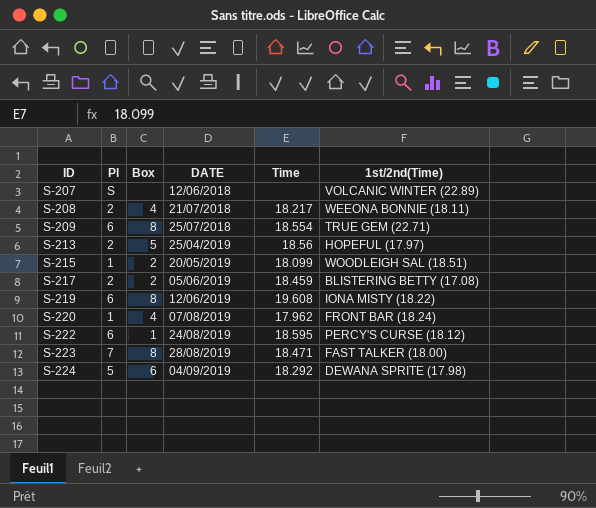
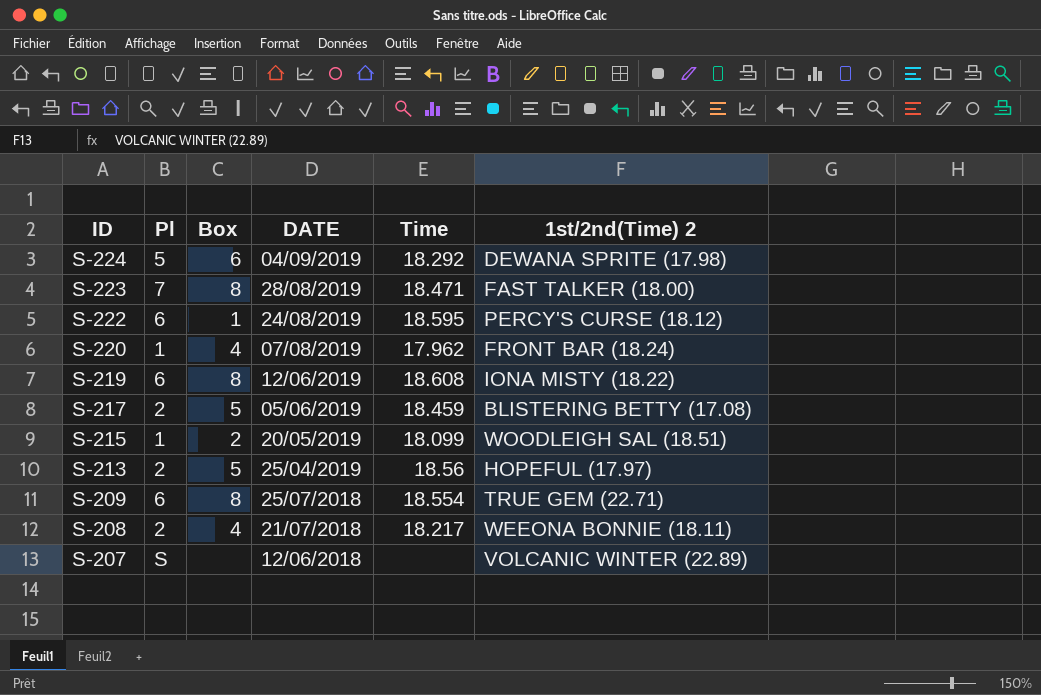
row order: ID ascending -> ID descending
column name: 1st/2nd(Time) -> 1st/2nd(Time) 2
S-219 | Time: 19.608 -> 18.608
S-217 | Box: 2 -> 5

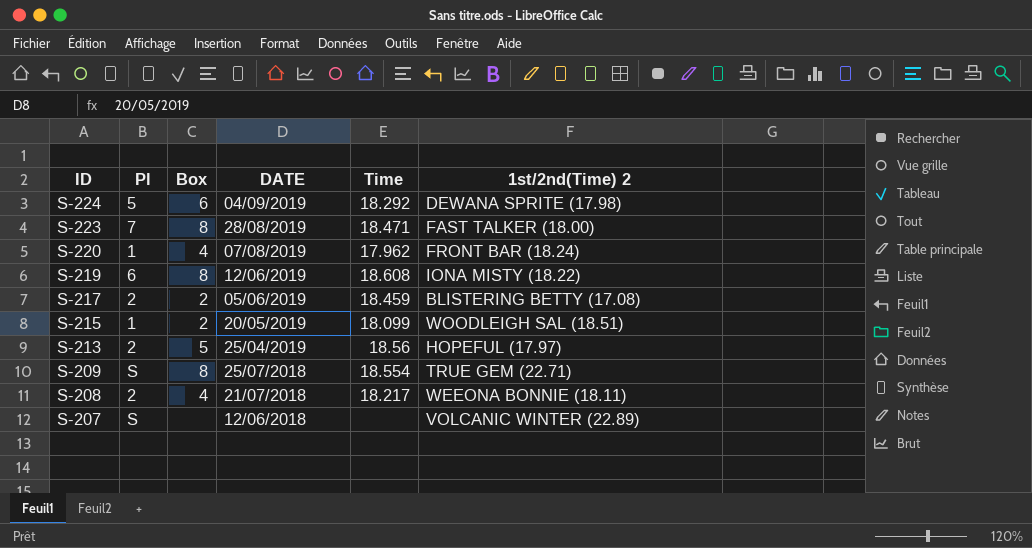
row S-222: 6 | 1 | 24/08/2019 | 18.595 | PERCY'S CURSE (18.12) -> none
S-217 | Box: 5 -> 2
S-209 | Pl: 6 -> S

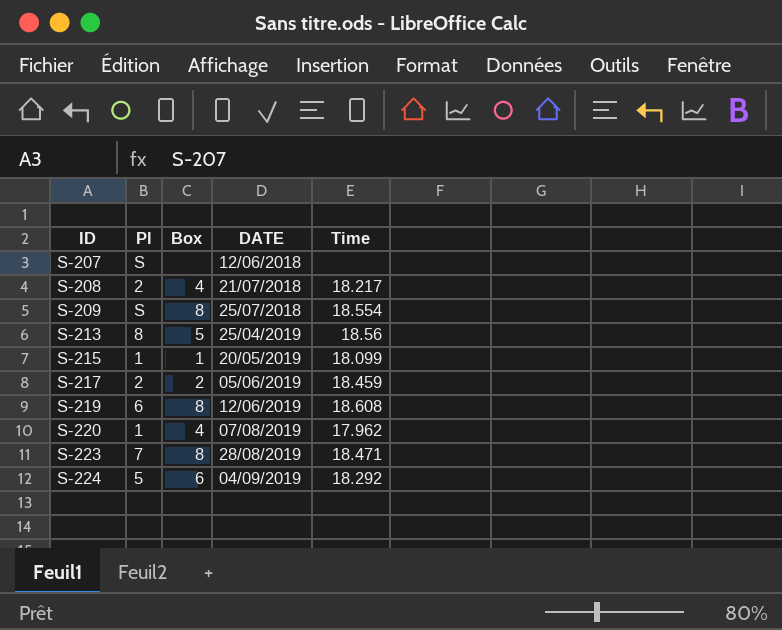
row order: ID descending -> ID ascending
column 1st/2nd(Time) 2 | position: 6 -> none
S-213 | Pl: 2 -> 8
S-215 | Box: 2 -> 1

